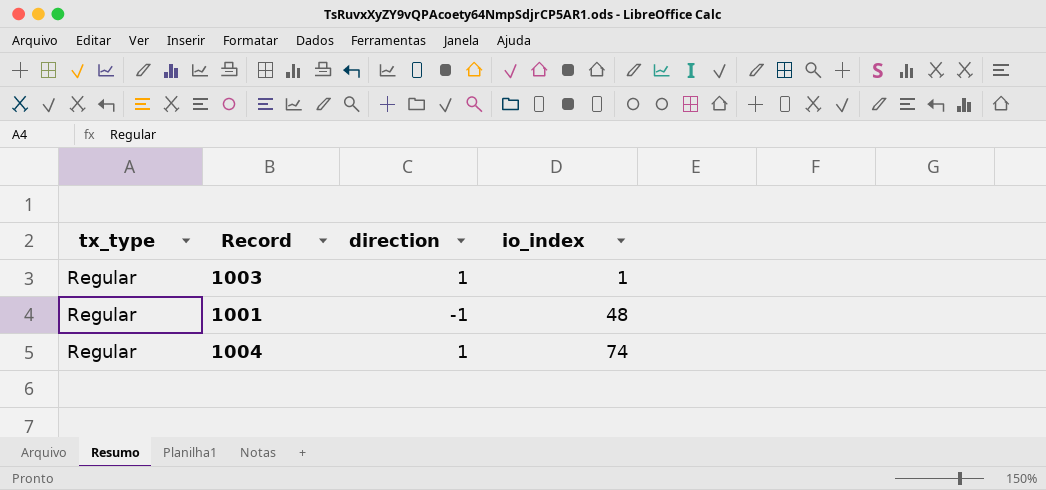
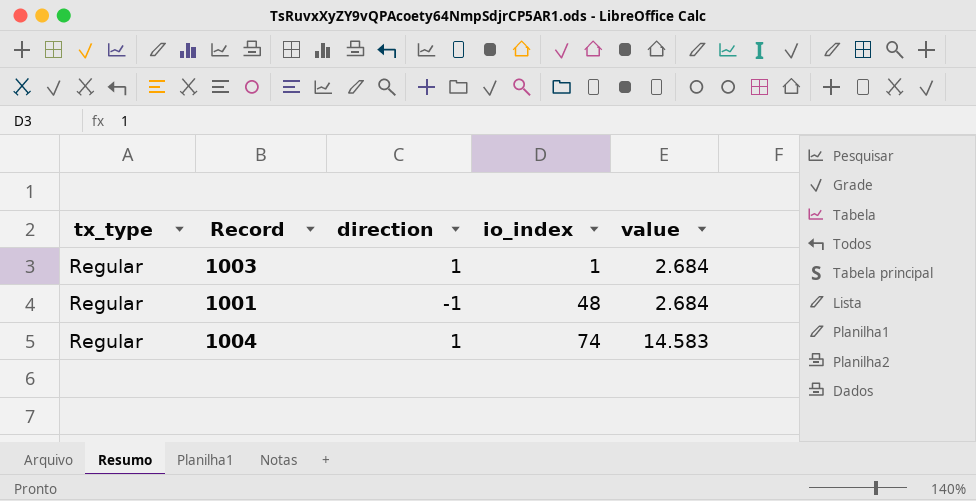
column value | position: none -> 5

